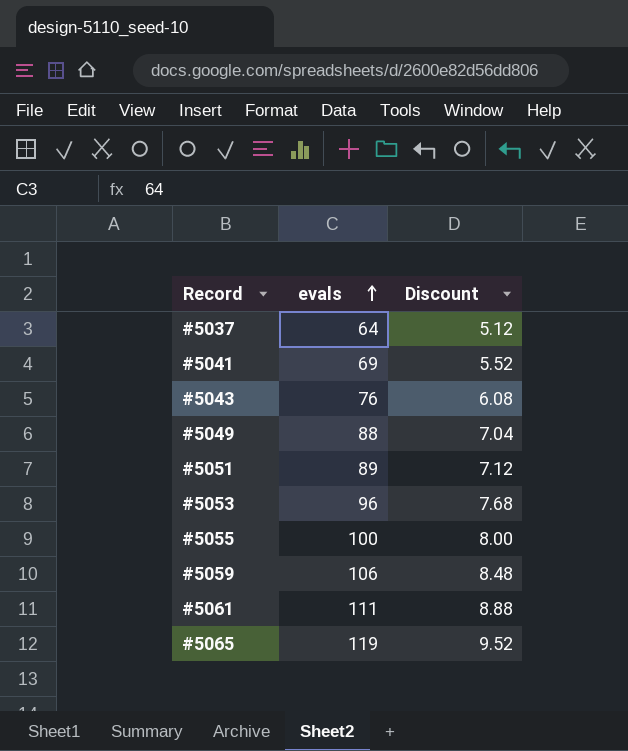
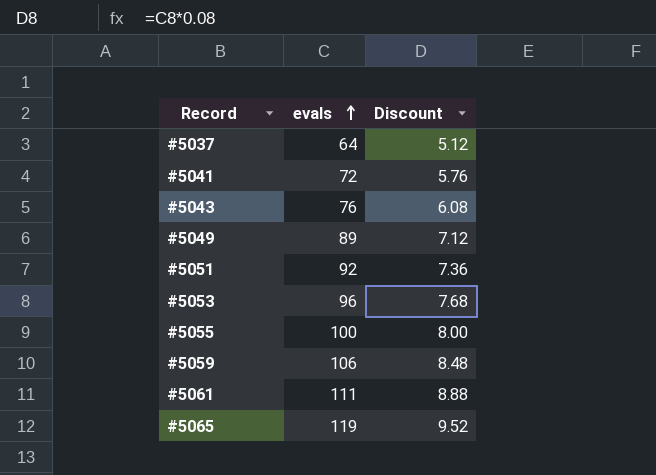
#5041 | evals: 69 -> 72
#5041 | Discount: 5.52 -> 5.76
#5049 | evals: 88 -> 89
#5049 | Discount: 7.04 -> 7.12
#5051 | evals: 89 -> 92
#5051 | Discount: 7.12 -> 7.36

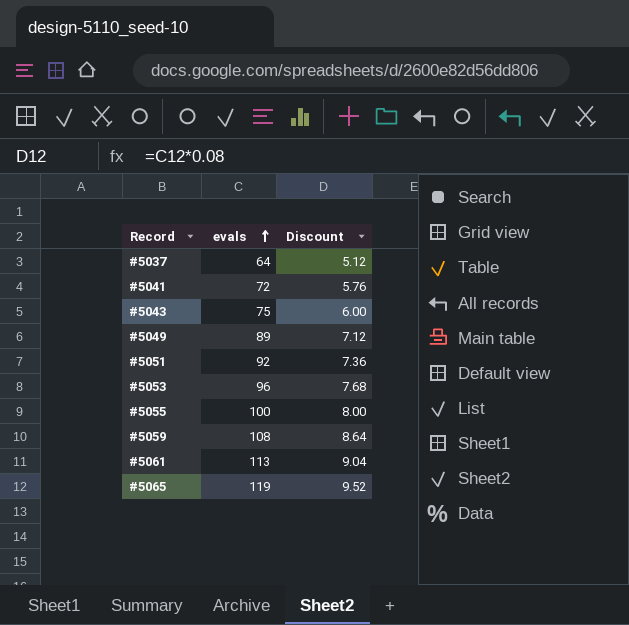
#5043 | evals: 76 -> 75
#5043 | Discount: 6.08 -> 6.00
#5059 | evals: 106 -> 108
#5059 | Discount: 8.48 -> 8.64
#5061 | evals: 111 -> 113
#5061 | Discount: 8.88 -> 9.04

